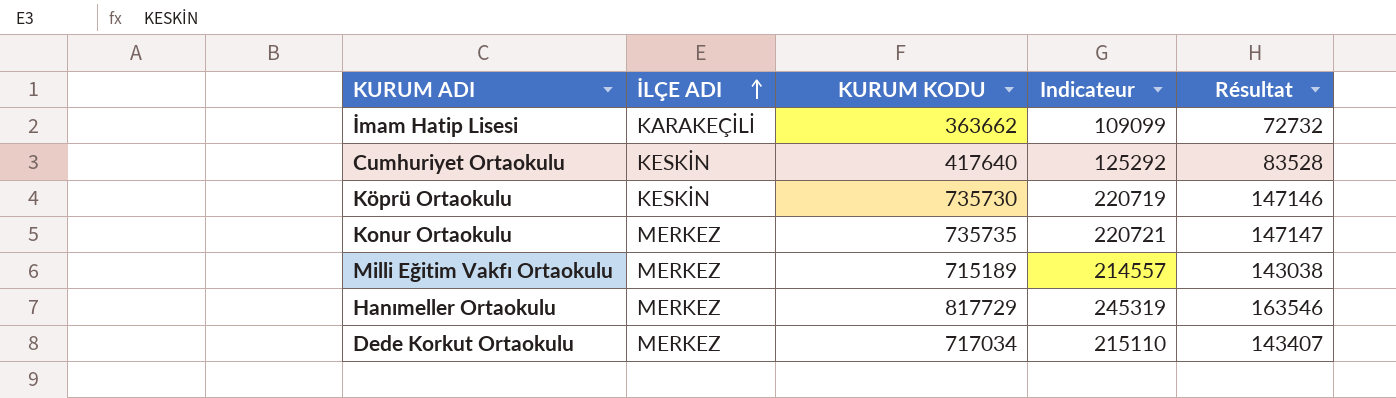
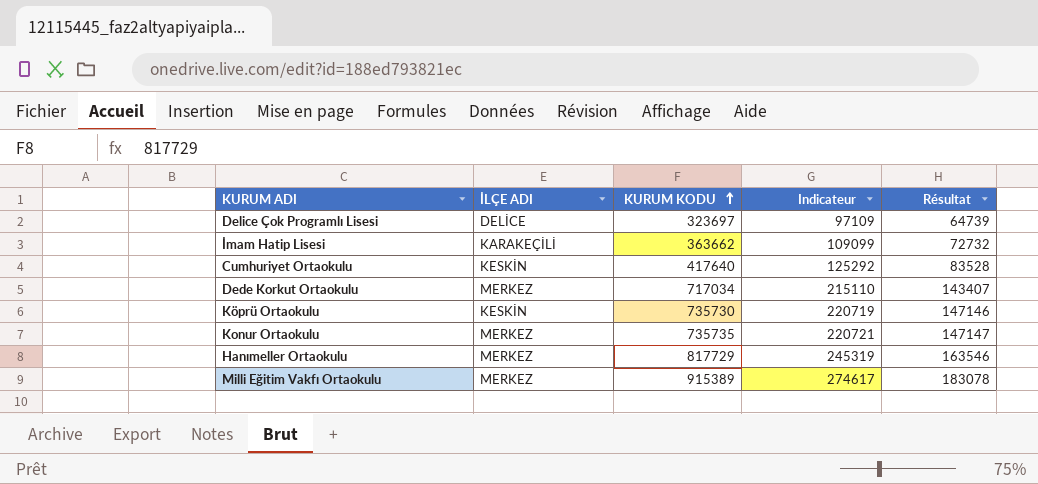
row order: İLÇE ADI ascending -> KURUM KODU ascending
row Delice Çok Programlı Lisesi: none -> DELİCE | 323697 | 97109 | 64739
Milli Eğitim Vakfı Ortaokulu | KURUM KODU: 715189 -> 915389
Milli Eğitim Vakfı Ortaokulu | Indicateur: 214557 -> 274617
Milli Eğitim Vakfı Ortaokulu | Résultat: 143038 -> 183078

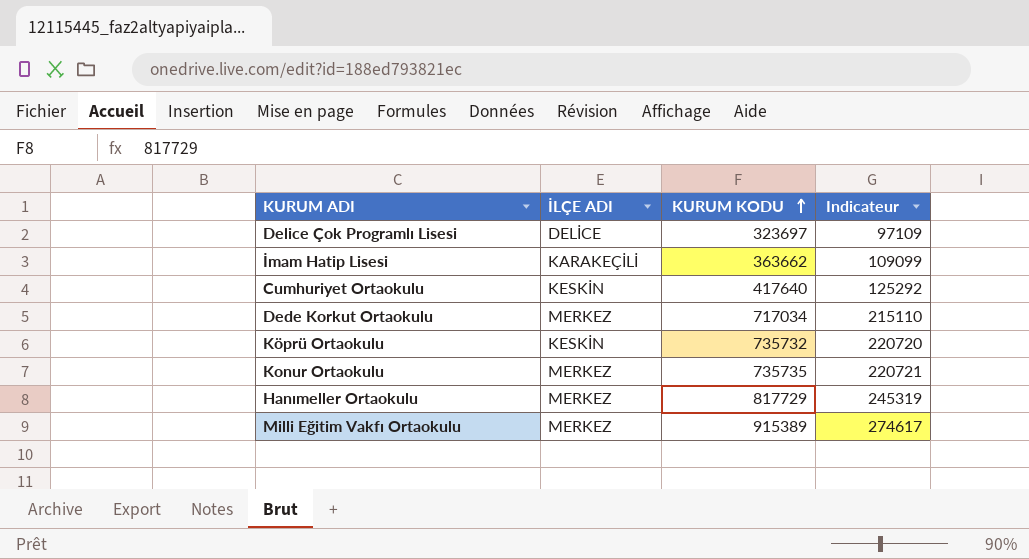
column Résultat | formula: [KURUM KODU] * 0,2 -> none
Köprü Ortaokulu | KURUM KODU: 735730 -> 735732
Köprü Ortaokulu | Indicateur: 220719 -> 220720

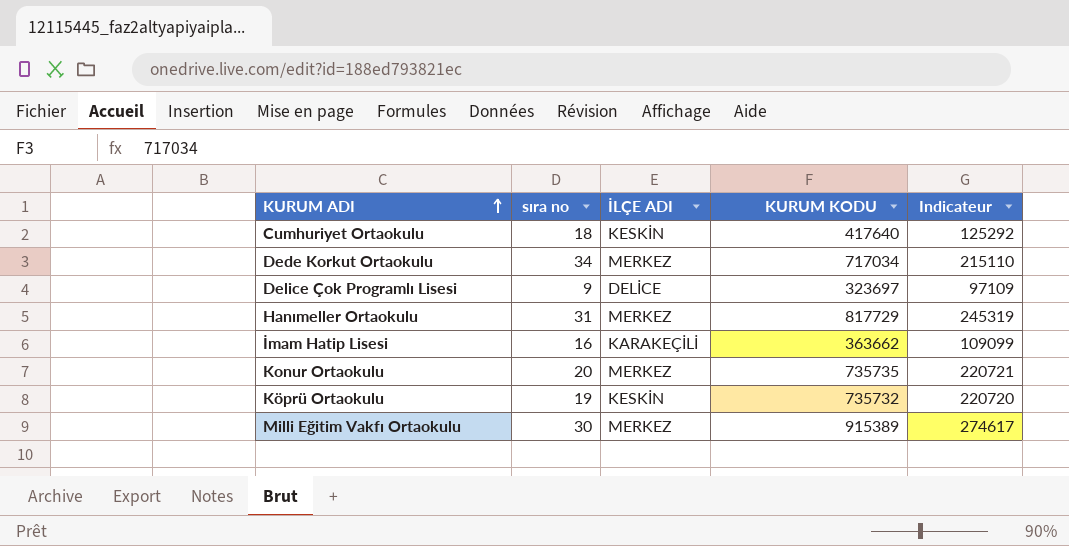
row order: KURUM KODU ascending -> KURUM ADI ascending
column sıra no | position: none -> 2

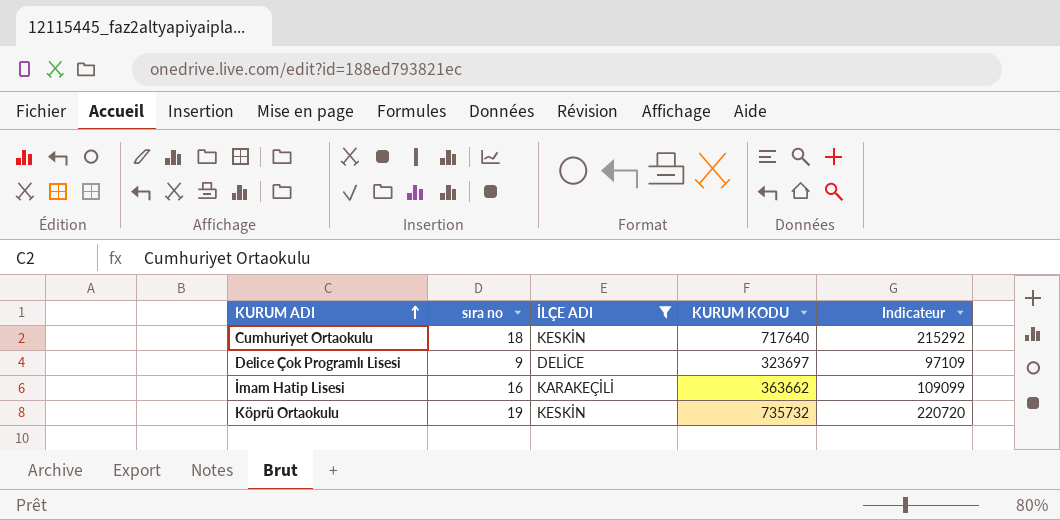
filter: none -> İLÇE ADI != MERKEZ
Cumhuriyet Ortaokulu | KURUM KODU: 417640 -> 717640
Cumhuriyet Ortaokulu | Indicateur: 125292 -> 215292

